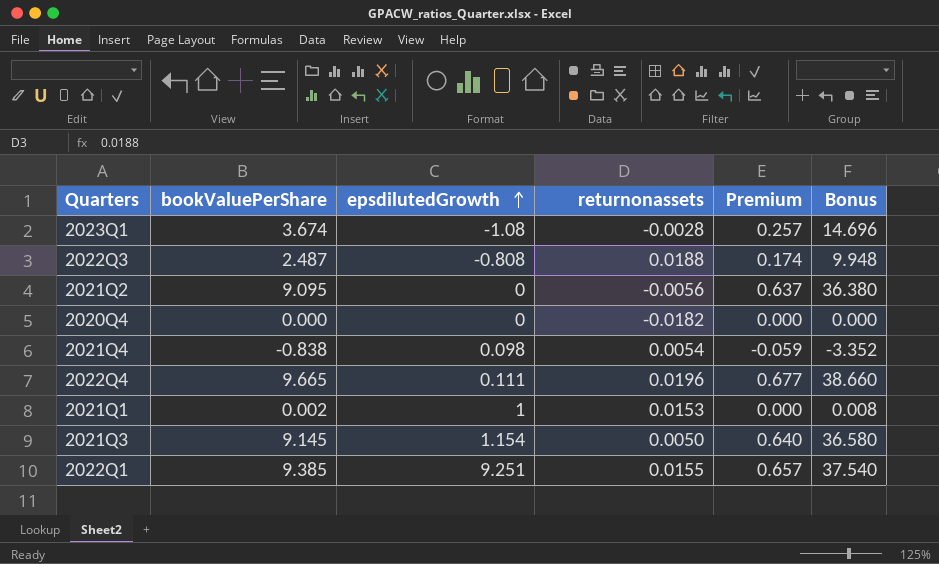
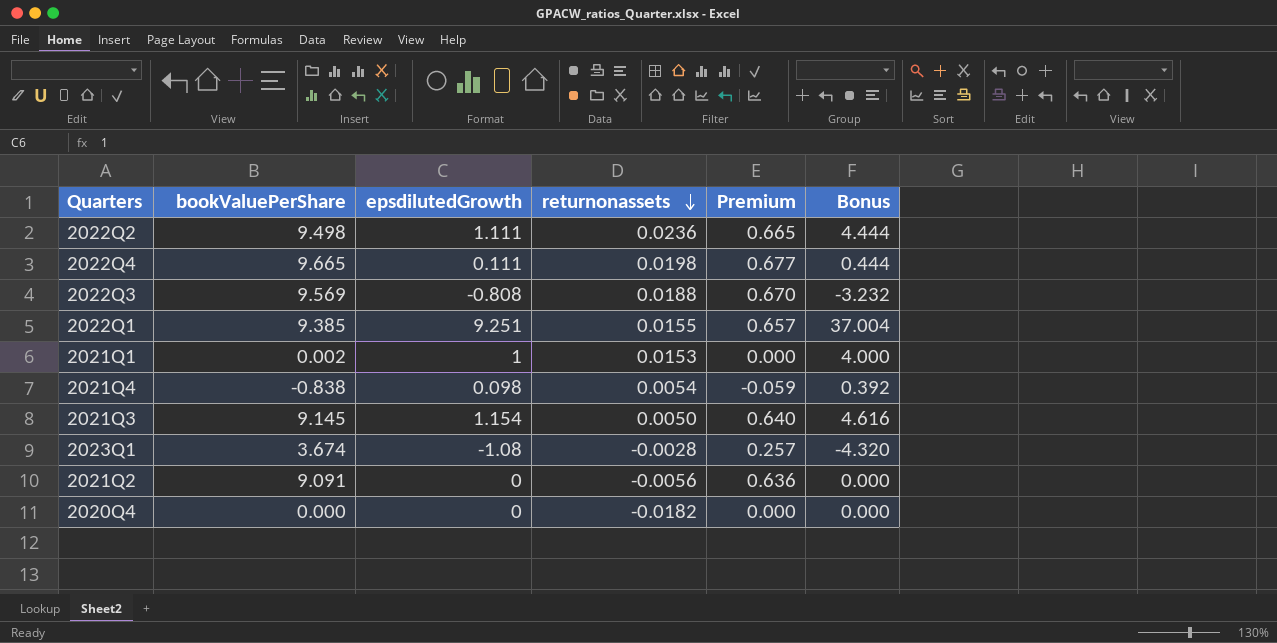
row order: epsdilutedGrowth ascending -> returnonassets descending
column Bonus | formula: [bookValuePerShare] * 4 -> [epsdilutedGrowth] * 4
row 2022Q2: none -> 9.498 | 1.111 | 0.0236 | 0.665 | 4.444
2022Q4 | returnonassets: 0.0196 -> 0.0198
2022Q3 | bookValuePerShare: 2.487 -> 9.569
2022Q3 | Premium: 0.174 -> 0.670
2021Q2 | bookValuePerShare: 9.095 -> 9.091
2021Q2 | Premium: 0.637 -> 0.636

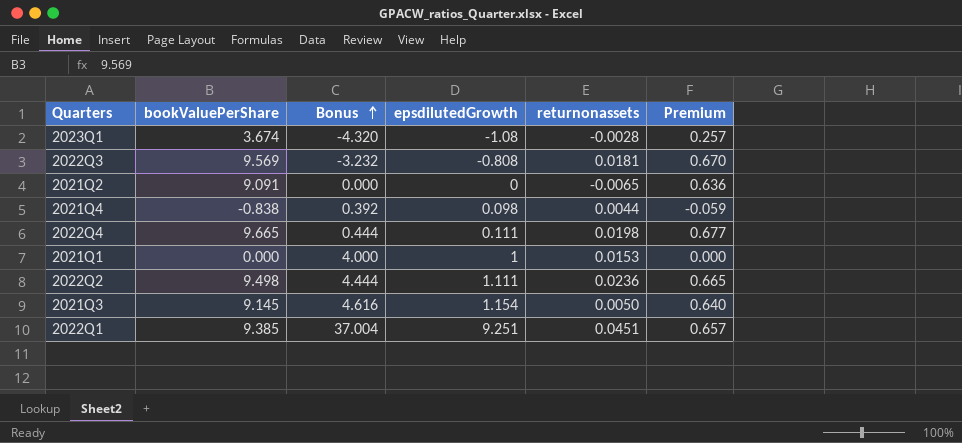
row order: returnonassets descending -> Bonus ascending
column Bonus | position: 6 -> 3
row 2020Q4: 0.000 | 0 | -0.0182 | 0.000 | 0.000 -> none
2022Q3 | returnonassets: 0.0188 -> 0.0181
2021Q2 | returnonassets: -0.0056 -> -0.0065
2021Q4 | returnonassets: 0.0054 -> 0.0044
2021Q1 | bookValuePerShare: 0.002 -> 0.000
2022Q1 | returnonassets: 0.0155 -> 0.0451

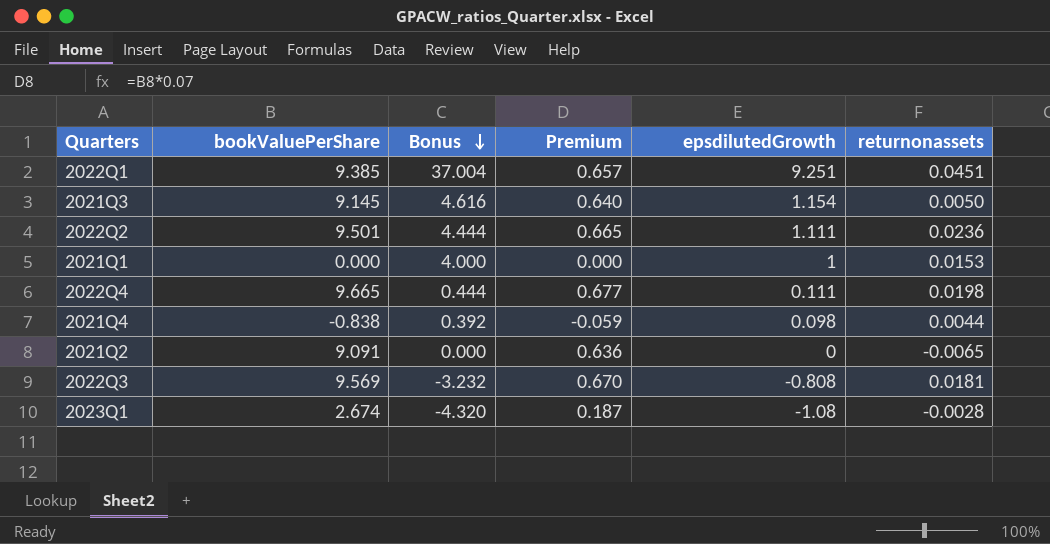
row order: Bonus ascending -> Bonus descending
column Premium | position: 6 -> 4
2022Q2 | bookValuePerShare: 9.498 -> 9.501
2023Q1 | bookValuePerShare: 3.674 -> 2.674
2023Q1 | Premium: 0.257 -> 0.187

